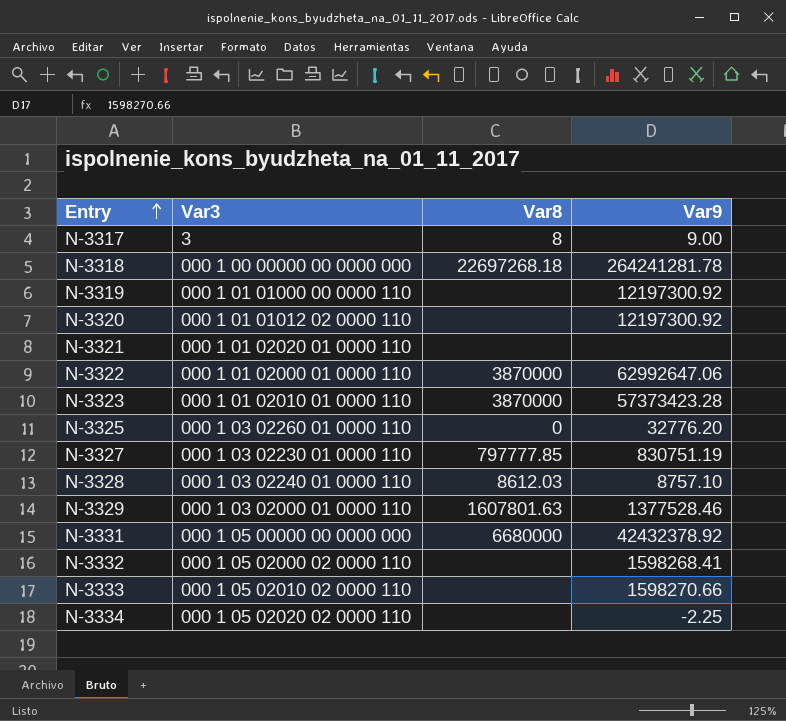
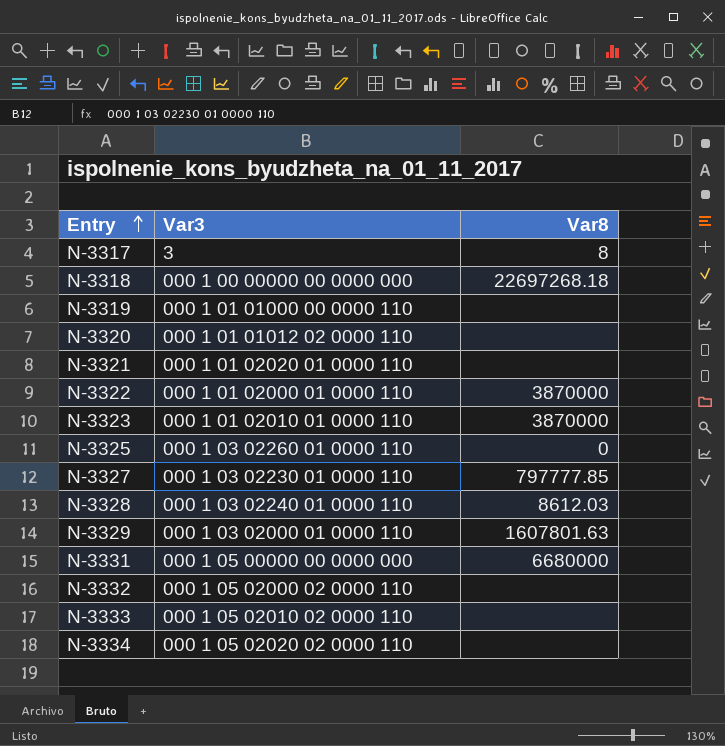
column Var9 | position: 4 -> none

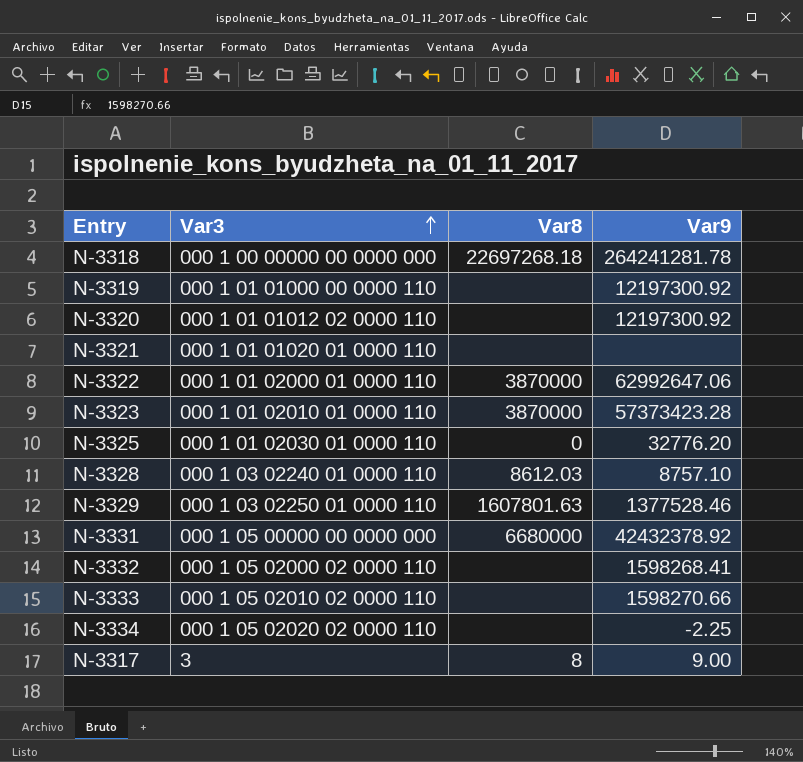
row order: Entry ascending -> Var3 ascending
column Var9 | position: none -> 4
row N-3327: 000 1 03 02230 01 0000 110 | 797777.85 -> none
N-3321 | Var3: 000 1 01 02020 01 0000 110 -> 000 1 01 01020 01 0000 110
N-3325 | Var3: 000 1 03 02260 01 0000 110 -> 000 1 01 02030 01 0000 110
N-3329 | Var3: 000 1 03 02000 01 0000 110 -> 000 1 03 02250 01 0000 110

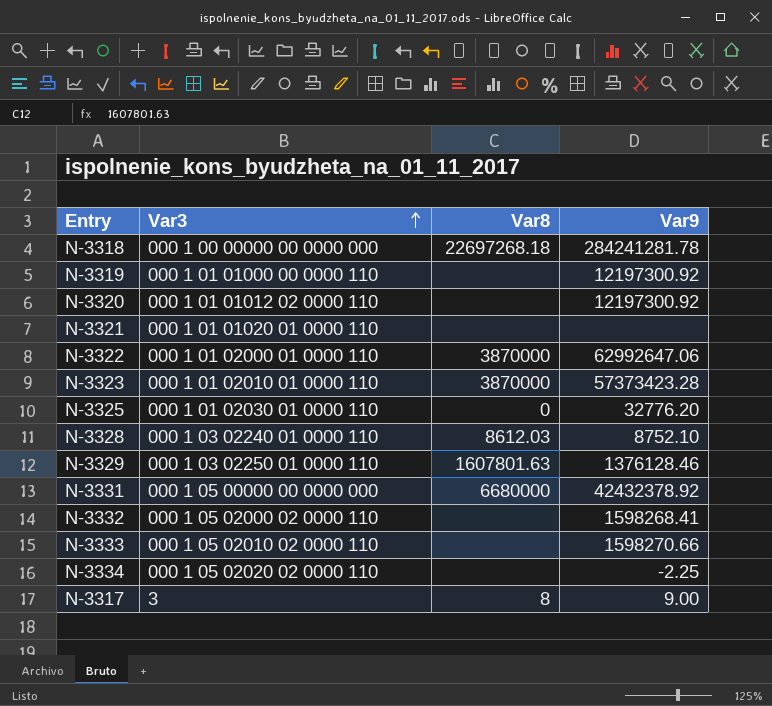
N-3318 | Var9: 264241281.78 -> 284241281.78
N-3328 | Var9: 8757.10 -> 8752.10
N-3329 | Var9: 1377528.46 -> 1376128.46

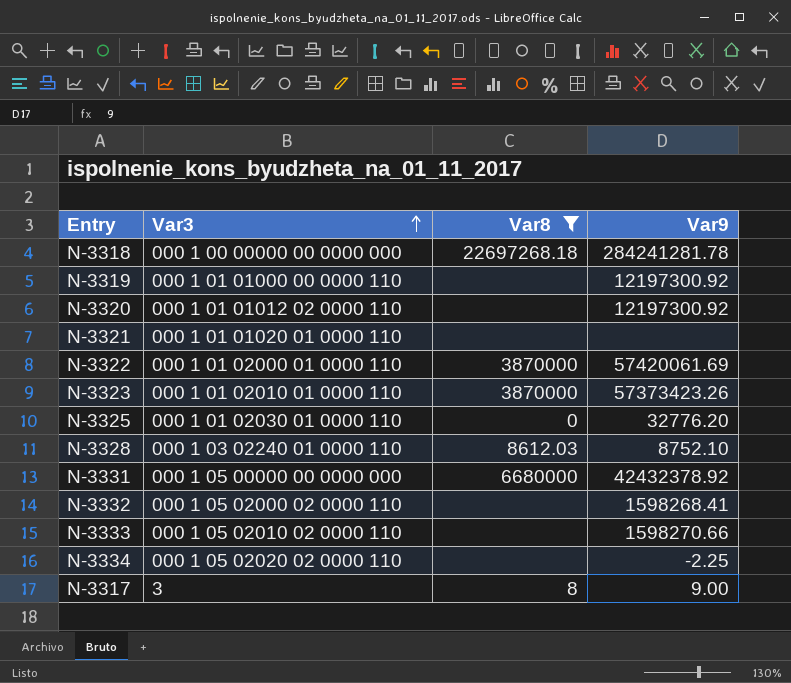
filter: none -> Var8 != 1607801.63
N-3322 | Var9: 62992647.06 -> 57420061.69
N-3323 | Var9: 57373423.28 -> 57373423.26

